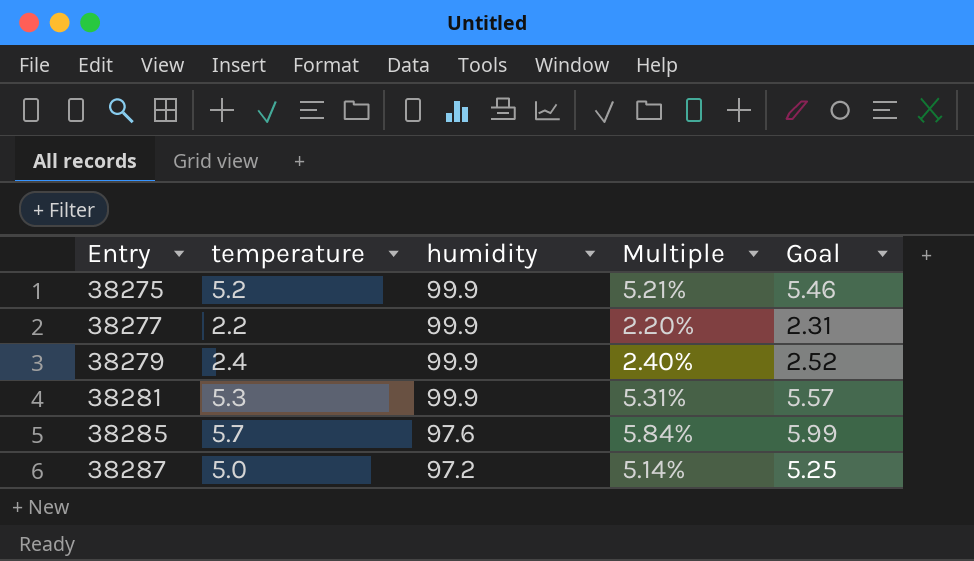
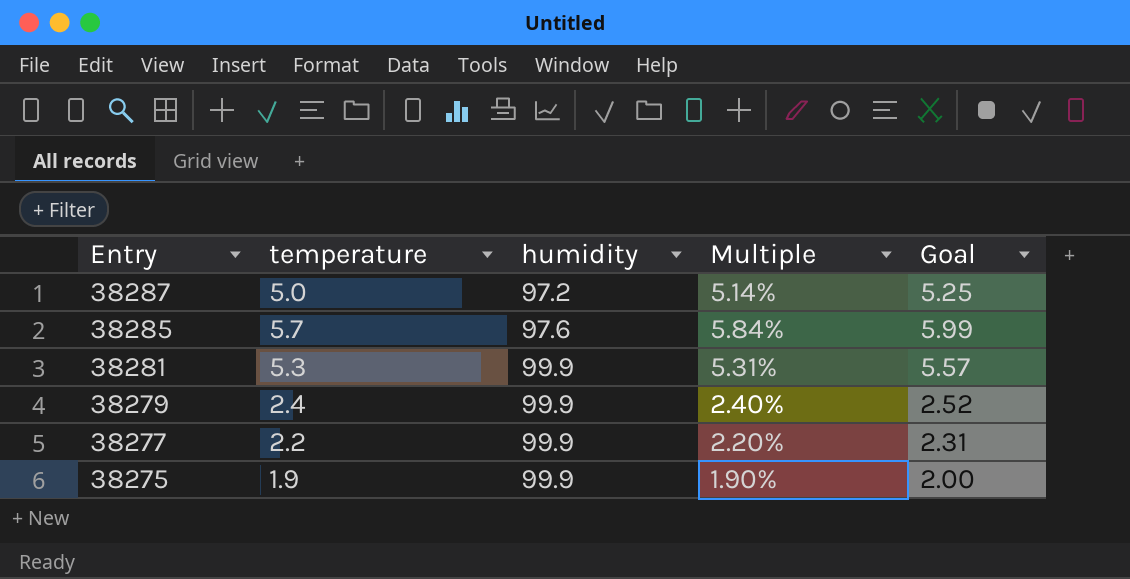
row order: Entry ascending -> Entry descending
38275 | temperature: 5.2 -> 1.9
38275 | Multiple: 5.21% -> 1.90%
38275 | Goal: 5.46 -> 2.00

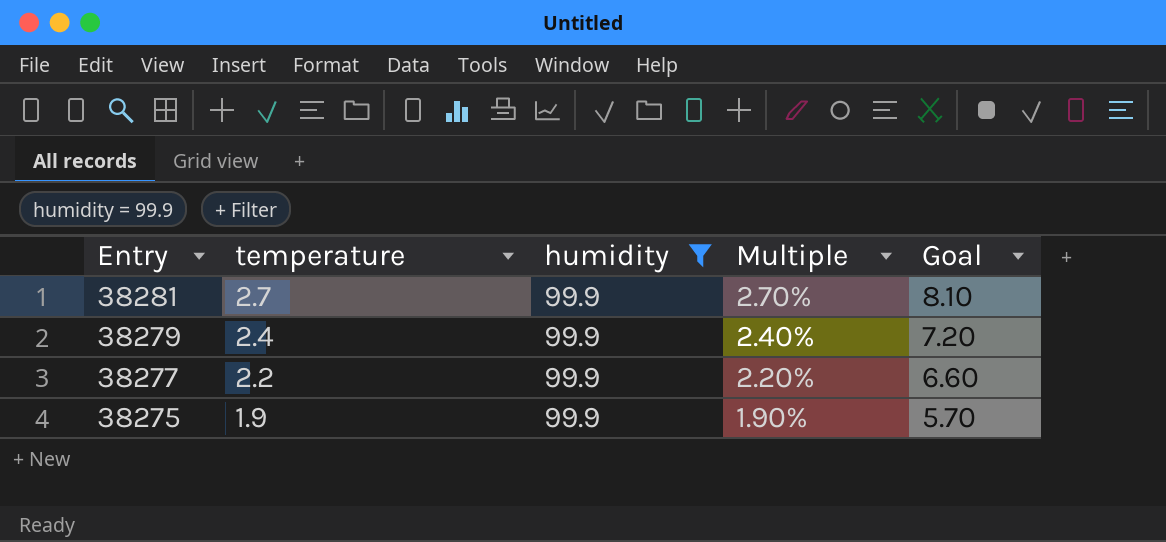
filter: none -> humidity = 99.9
column Goal | formula: [temperature] * 1.05 -> [temperature] * 3
38281 | temperature: 5.3 -> 2.7
38281 | Multiple: 5.31% -> 2.70%

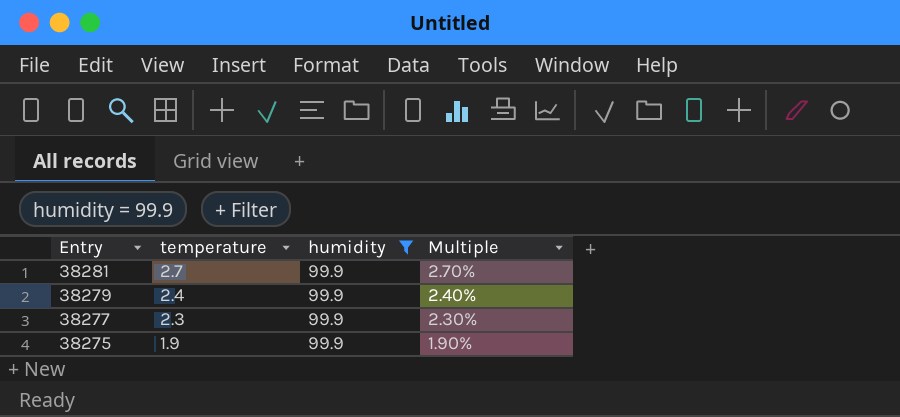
column Goal | formula: [temperature] * 3 -> none
38277 | temperature: 2.2 -> 2.3
38277 | Multiple: 2.20% -> 2.30%

